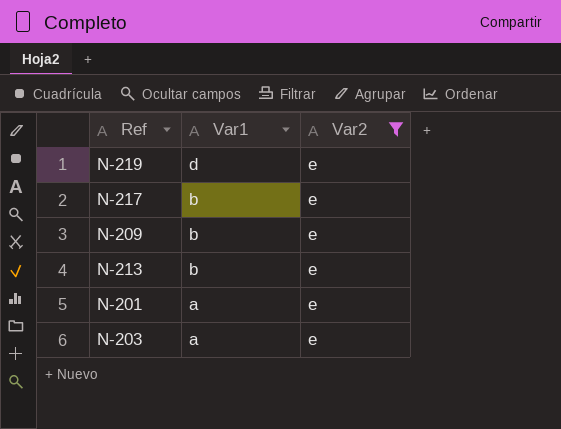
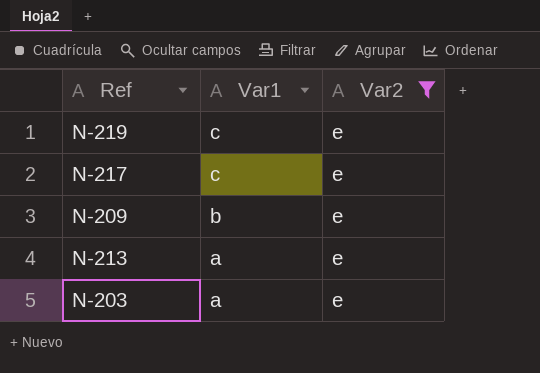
row N-201: a | e -> none
N-219 | Var1: d -> c
N-217 | Var1: b -> c
N-213 | Var1: b -> a

